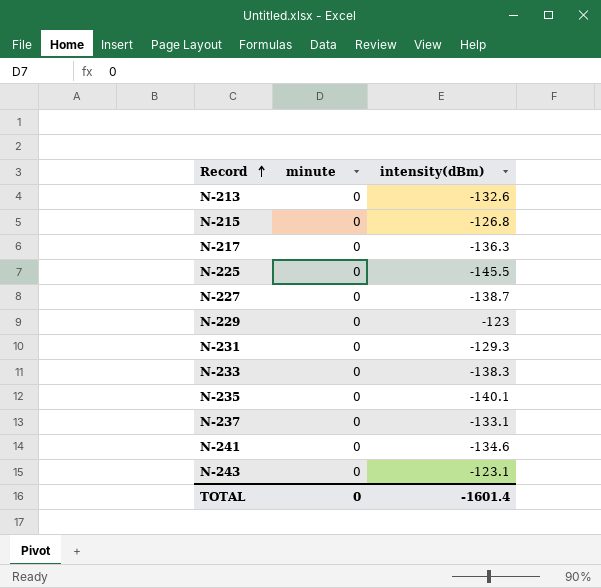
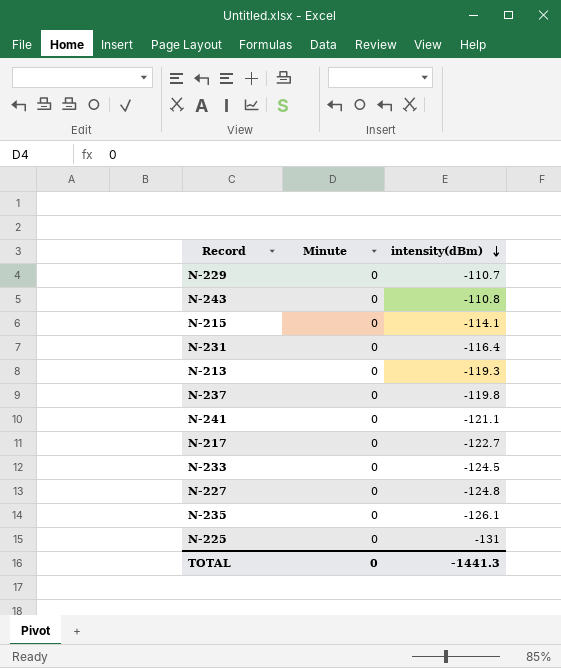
row order: Record ascending -> intensity(dBm) descending
column name: minute -> Minute
N-229 | intensity(dBm): -123 -> -110.7
N-243 | intensity(dBm): -123.1 -> -110.8
N-215 | intensity(dBm): -126.8 -> -114.1
N-231 | intensity(dBm): -129.3 -> -116.4
N-213 | intensity(dBm): -132.6 -> -119.3
N-237 | intensity(dBm): -133.1 -> -119.8
N-241 | intensity(dBm): -134.6 -> -121.1
N-217 | intensity(dBm): -136.3 -> -122.7
N-233 | intensity(dBm): -138.3 -> -124.5
N-227 | intensity(dBm): -138.7 -> -124.8
N-235 | intensity(dBm): -140.1 -> -126.1
N-225 | intensity(dBm): -145.5 -> -131
TOTAL | intensity(dBm): -1601.4 -> -1441.3

